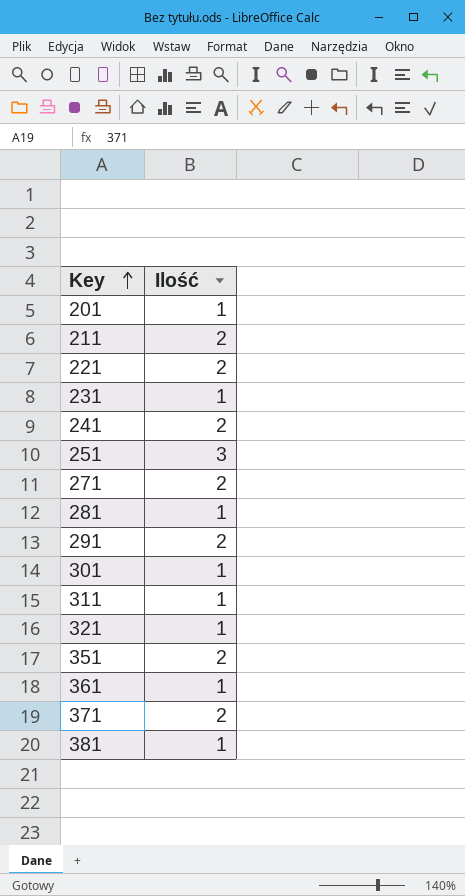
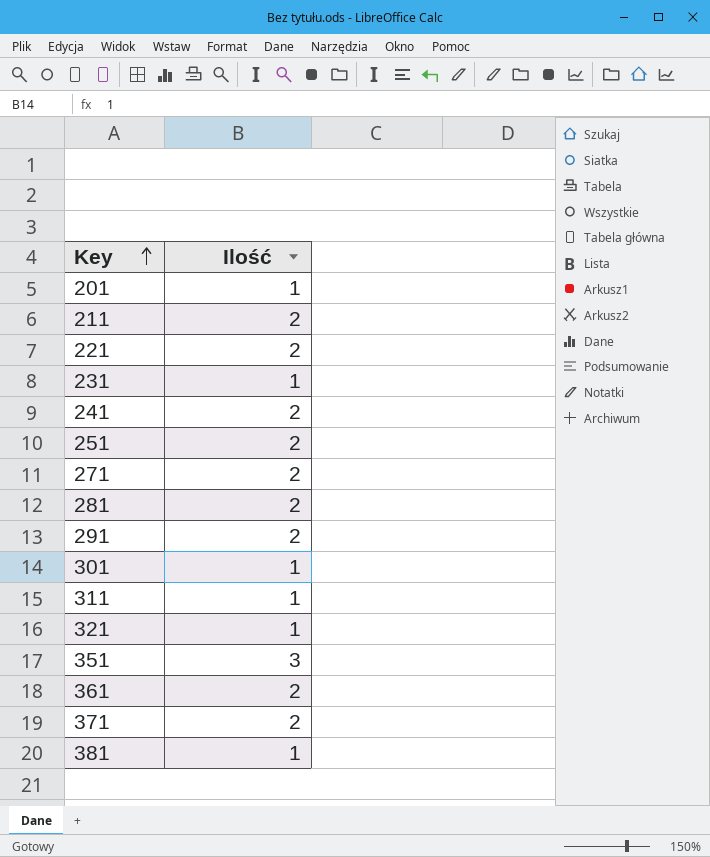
251 | Ilość: 3 -> 2
281 | Ilość: 1 -> 2
351 | Ilość: 2 -> 3
361 | Ilość: 1 -> 2

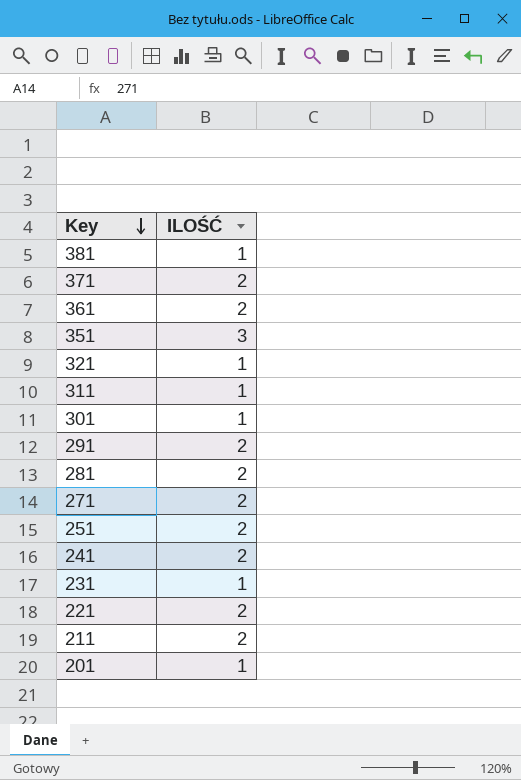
row order: Key ascending -> Key descending
column name: Ilość -> ILOŚĆ

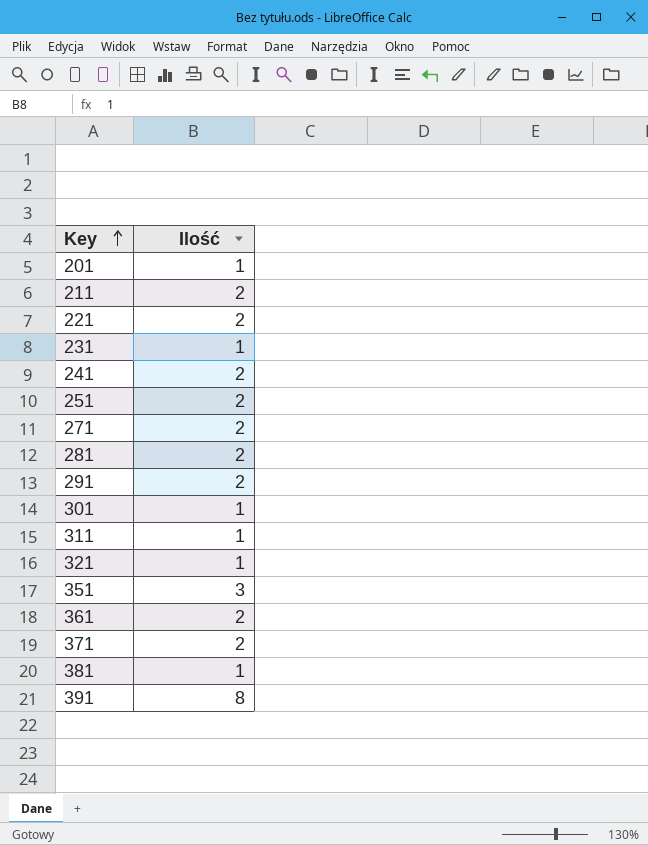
row order: Key descending -> Key ascending
column name: ILOŚĆ -> Ilość
row 391: none -> 8

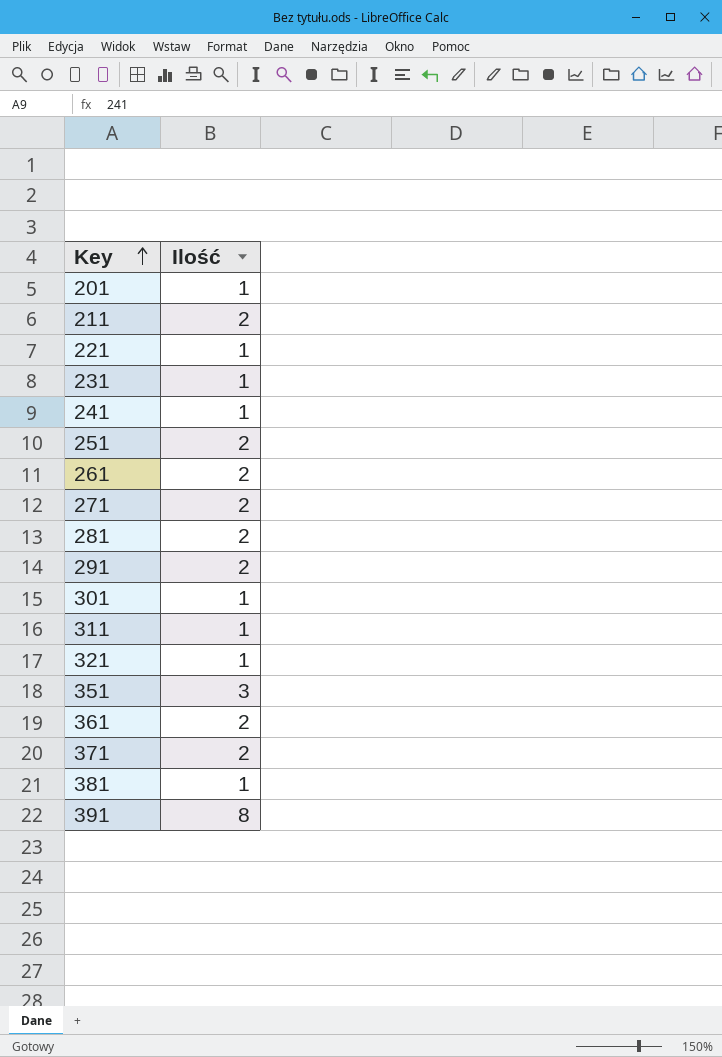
221 | Ilość: 2 -> 1
241 | Ilość: 2 -> 1
row 261: none -> 2

